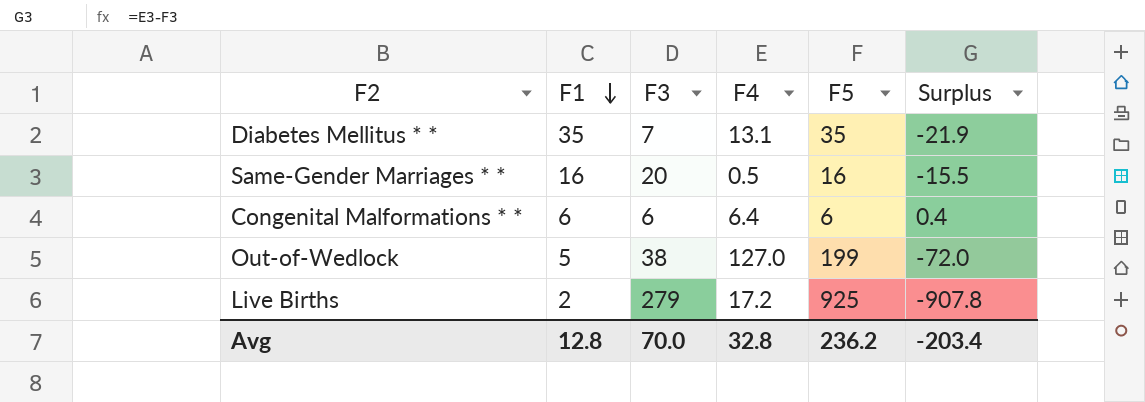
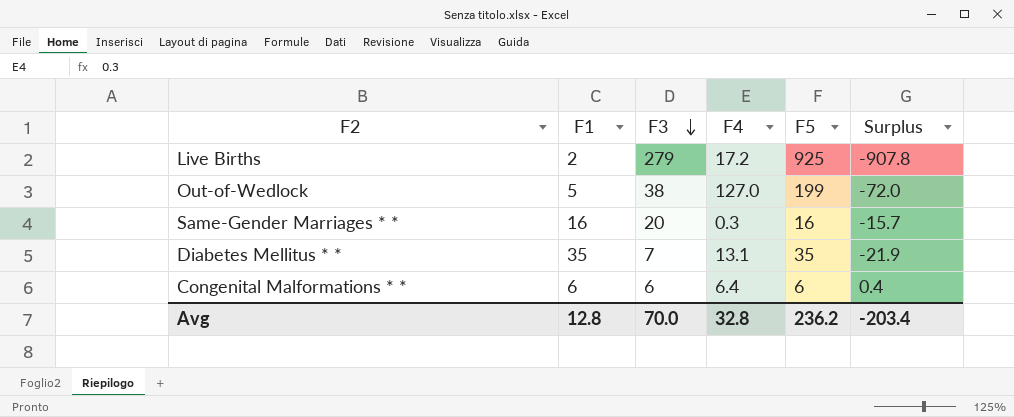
row order: F1 descending -> F3 descending
Same-Gender Marriages * * | F4: 0.5 -> 0.3
Same-Gender Marriages * * | Surplus: -15.5 -> -15.7

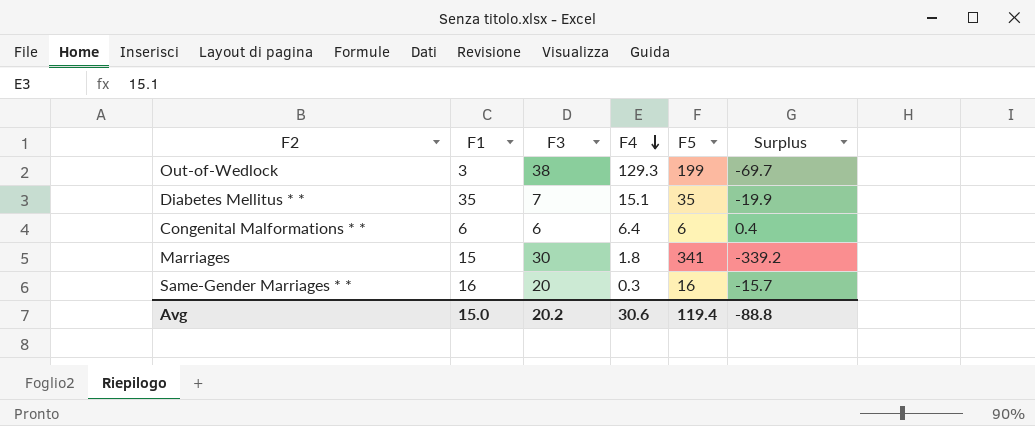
row order: F3 descending -> F4 descending
row Live Births: 2 | 279 | 17.2 | 925 | -907.8 -> none
Out-of-Wedlock | F1: 5 -> 3
Out-of-Wedlock | F4: 127.0 -> 129.3
Out-of-Wedlock | Surplus: -72.0 -> -69.7
Diabetes Mellitus * * | F4: 13.1 -> 15.1
Diabetes Mellitus * * | Surplus: -21.9 -> -19.9
row Marriages: none -> 15 | 30 | 1.8 | 341 | -339.2
Avg | F1: 12.8 -> 15.0
Avg | F3: 70.0 -> 20.2
Avg | F4: 32.8 -> 30.6
Avg | F5: 236.2 -> 119.4
Avg | Surplus: -203.4 -> -88.8

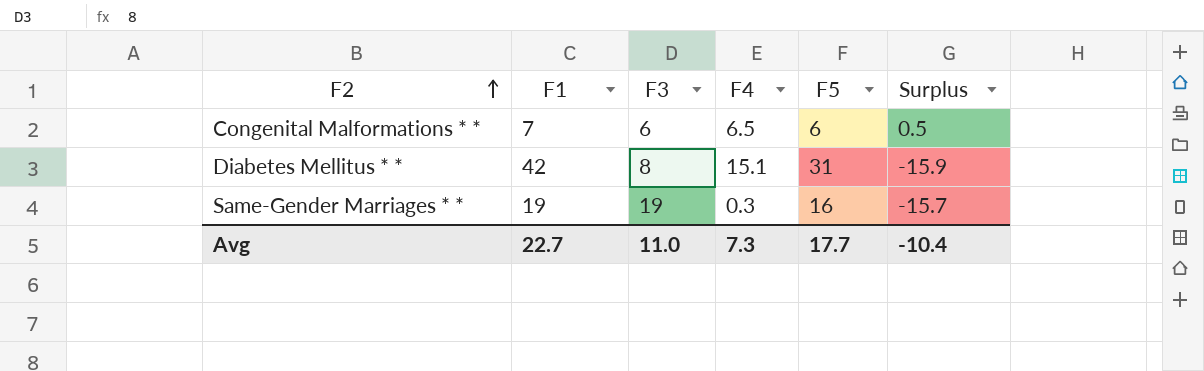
row order: F4 descending -> F2 ascending
row Out-of-Wedlock: 3 | 38 | 129.3 | 199 | -69.7 -> none
row Marriages: 15 | 30 | 1.8 | 341 | -339.2 -> none
Congenital Malformations * * | F1: 6 -> 7
Congenital Malformations * * | F4: 6.4 -> 6.5
Congenital Malformations * * | Surplus: 0.4 -> 0.5
Diabetes Mellitus * * | F1: 35 -> 42
Diabetes Mellitus * * | F3: 7 -> 8
Diabetes Mellitus * * | F5: 35 -> 31
Diabetes Mellitus * * | Surplus: -19.9 -> -15.9
Same-Gender Marriages * * | F1: 16 -> 19
Same-Gender Marriages * * | F3: 20 -> 19
Avg | F1: 15.0 -> 22.7
Avg | F3: 20.2 -> 11.0
Avg | F4: 30.6 -> 7.3
Avg | F5: 119.4 -> 17.7
Avg | Surplus: -88.8 -> -10.4

